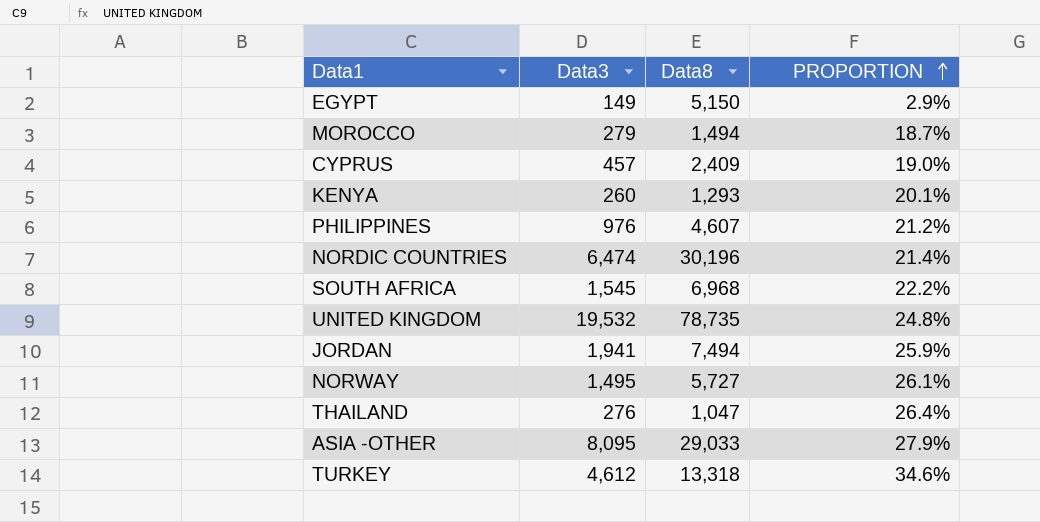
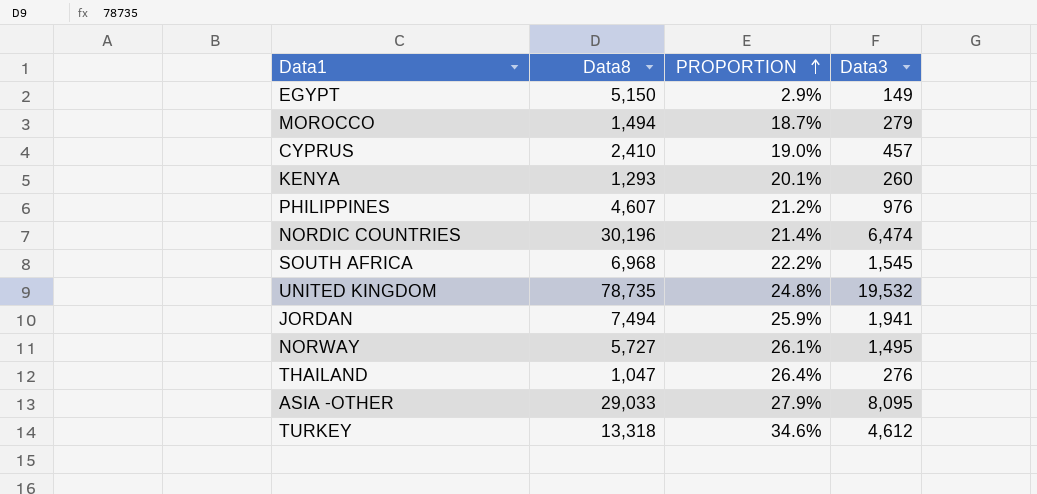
column Data3 | position: 2 -> 4
CYPRUS | Data8: 2,409 -> 2,410

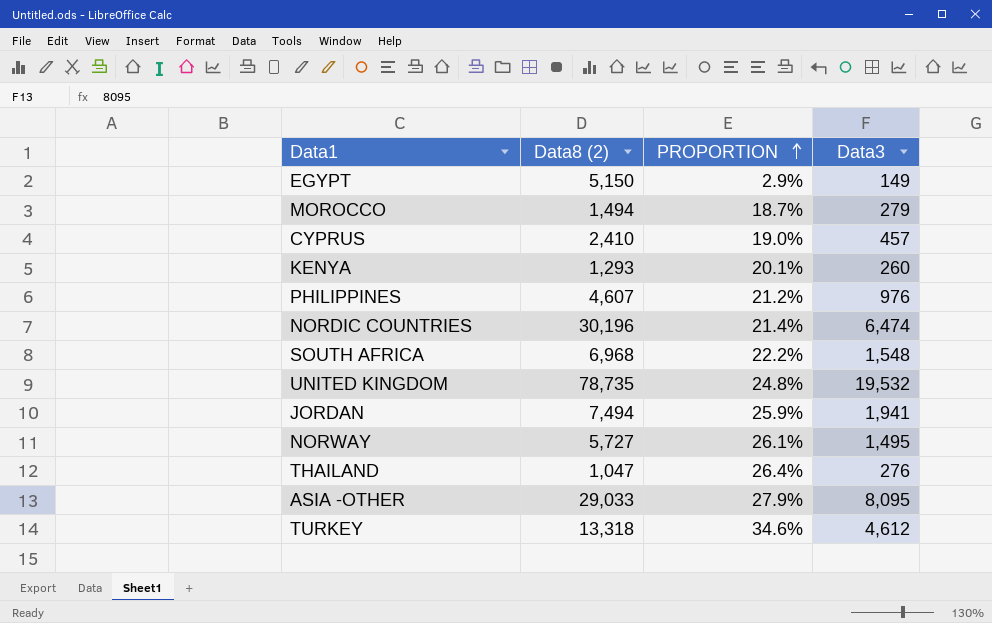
column name: Data8 -> Data8 (2)
SOUTH AFRICA | Data3: 1,545 -> 1,548

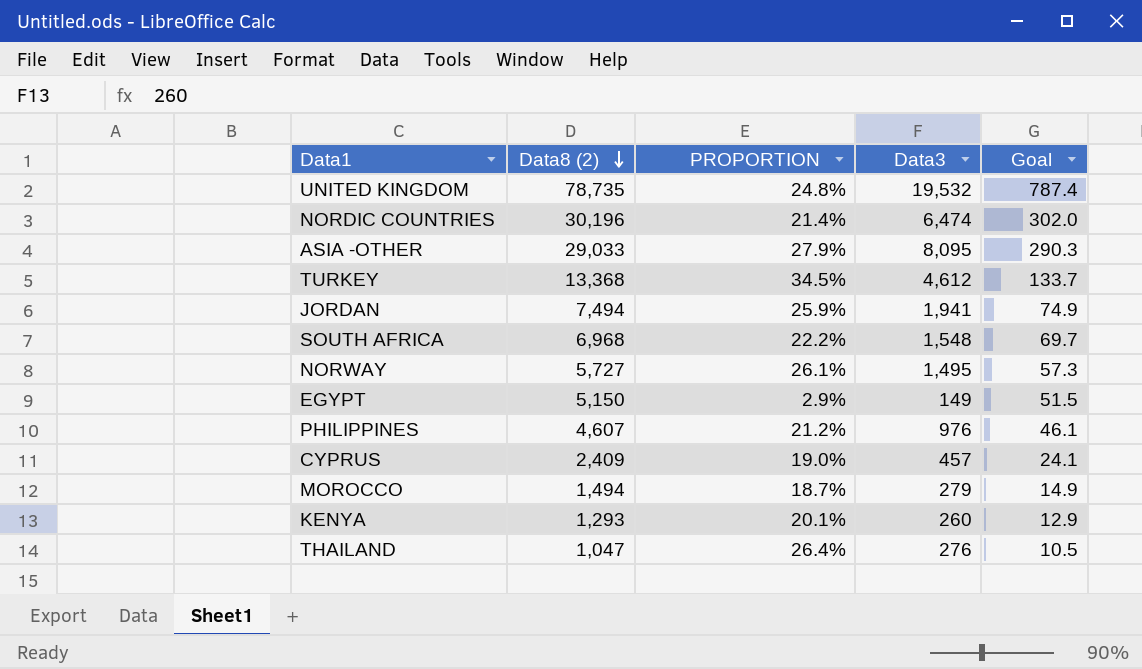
row order: PROPORTION ascending -> Data8 (2) descending
column Goal | formula: none -> [Data8 (2)] * 0.01
TURKEY | Data8 (2): 13,318 -> 13,368
TURKEY | PROPORTION: 34.6% -> 34.5%
CYPRUS | Data8 (2): 2,410 -> 2,409

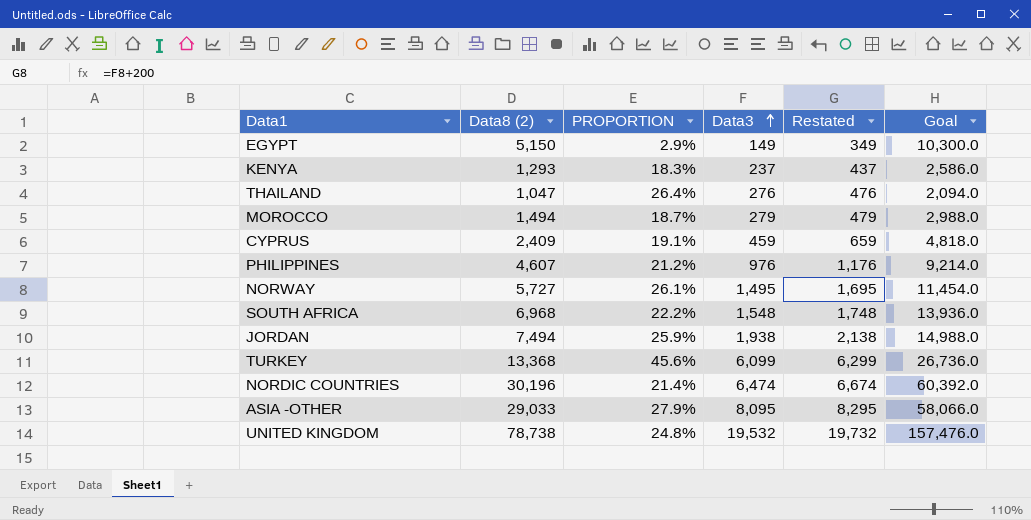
row order: Data8 (2) descending -> Data3 ascending
column Restated | formula: none -> [Data3] + 200
column Goal | formula: [Data8 (2)] * 0.01 -> [Data8 (2)] * 2
KENYA | PROPORTION: 20.1% -> 18.3%
KENYA | Data3: 260 -> 237
CYPRUS | PROPORTION: 19.0% -> 19.1%
CYPRUS | Data3: 457 -> 459
JORDAN | Data3: 1,941 -> 1,938
TURKEY | PROPORTION: 34.5% -> 45.6%
TURKEY | Data3: 4,612 -> 6,099
UNITED KINGDOM | Data8 (2): 78,735 -> 78,738

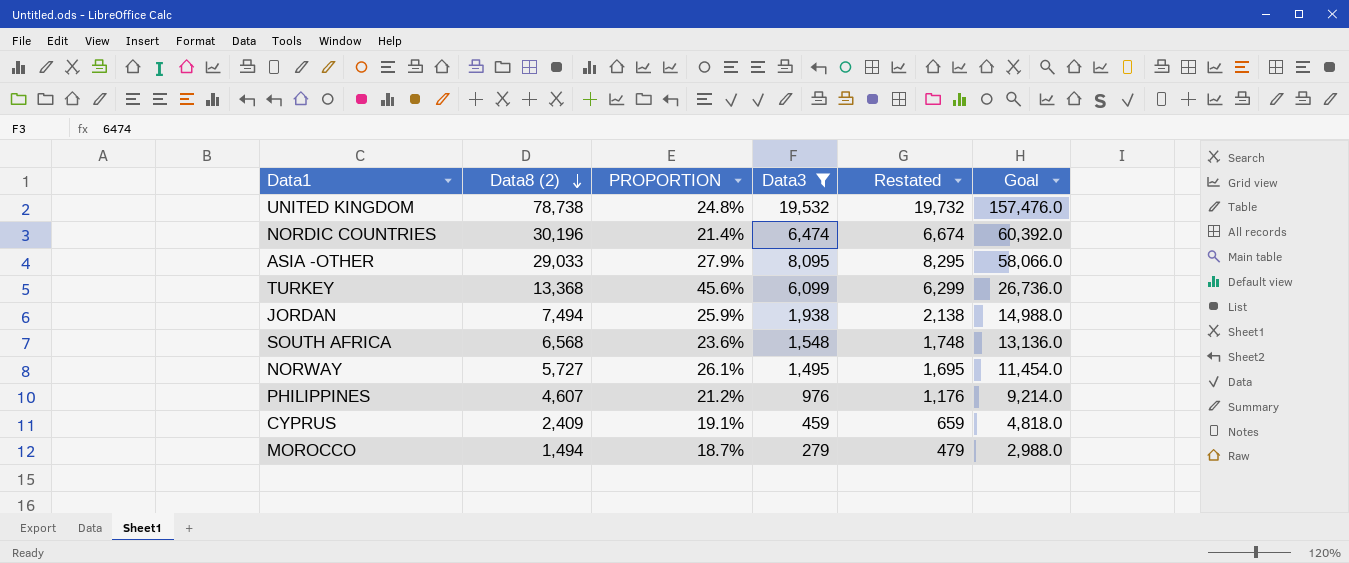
filter: none -> Data3 >= 279
row order: Data3 ascending -> Data8 (2) descending
SOUTH AFRICA | Data8 (2): 6,968 -> 6,568
SOUTH AFRICA | PROPORTION: 22.2% -> 23.6%
SOUTH AFRICA | Goal: 13,936.0 -> 13,136.0

